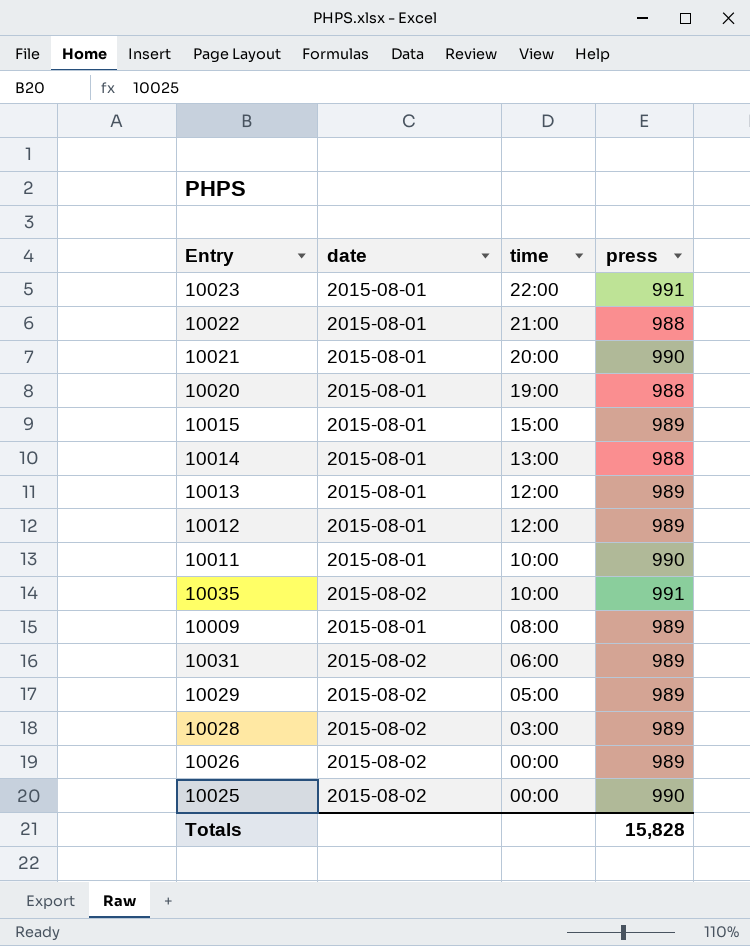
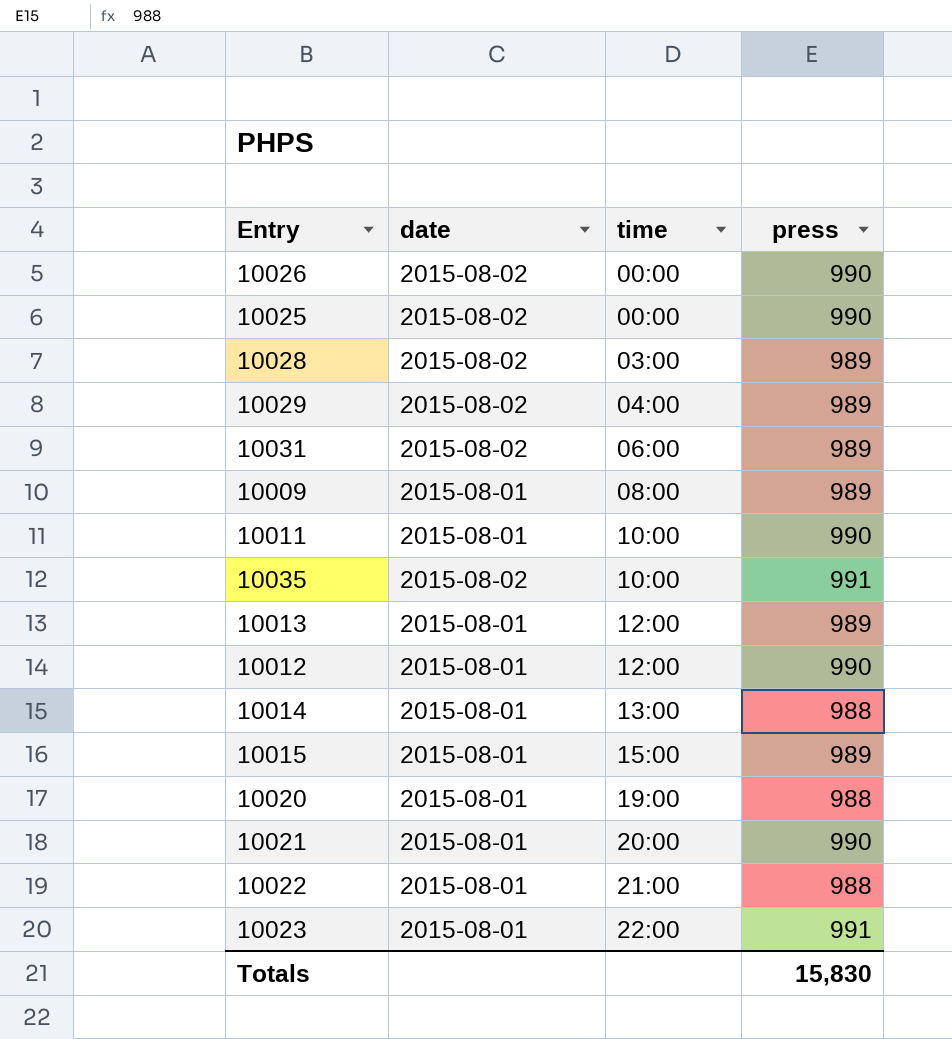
row order: time descending -> time ascending
10026 | press: 989 -> 990
10029 | time: 05:00 -> 04:00
10012 | press: 989 -> 990
Totals | press: 15,828 -> 15,830

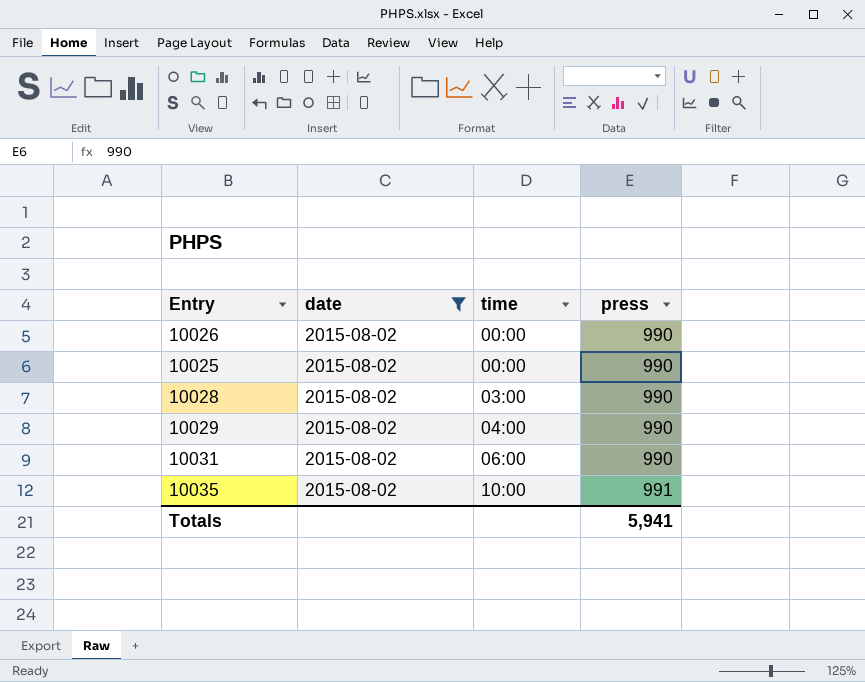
filter: none -> date = 2015-08-02
10028 | press: 989 -> 990
10029 | press: 989 -> 990
10031 | press: 989 -> 990
Totals | press: 15,830 -> 5,941

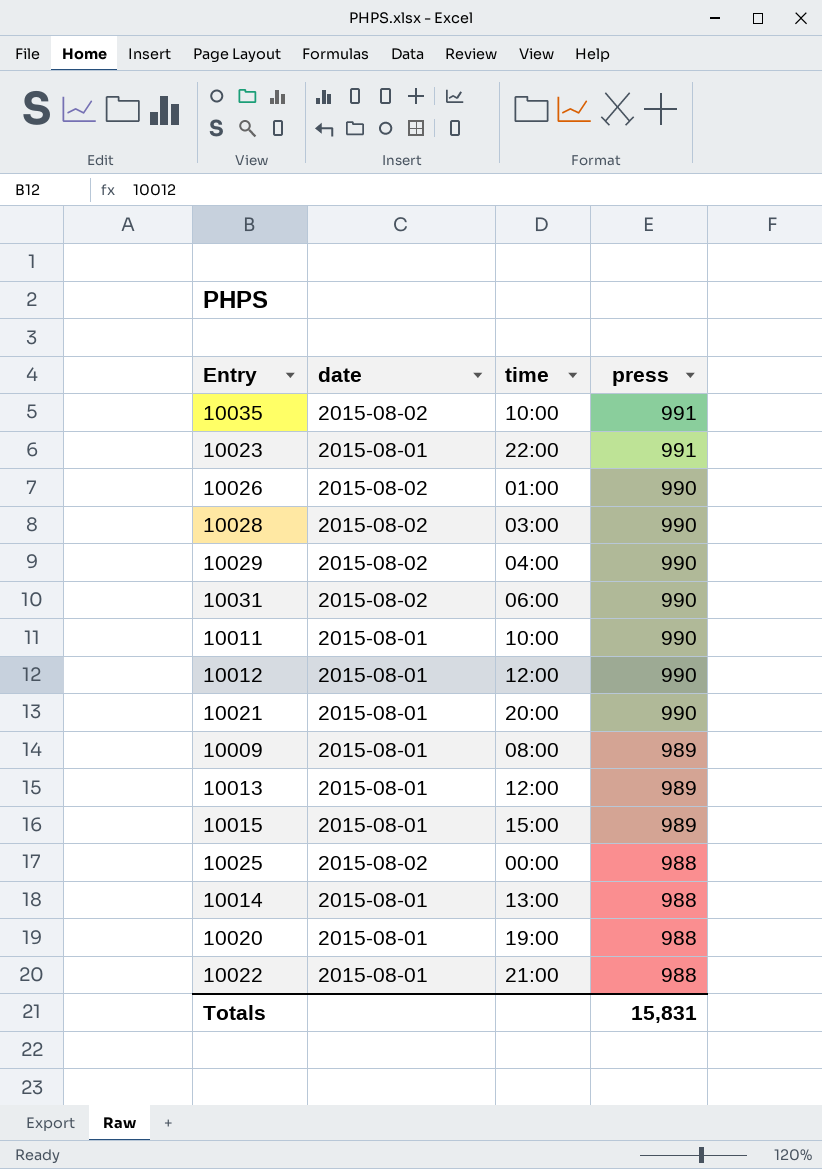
filter: date = 2015-08-02 -> none
row order: time ascending -> press descending
10026 | time: 00:00 -> 01:00
10025 | press: 990 -> 988
Totals | press: 5,941 -> 15,831

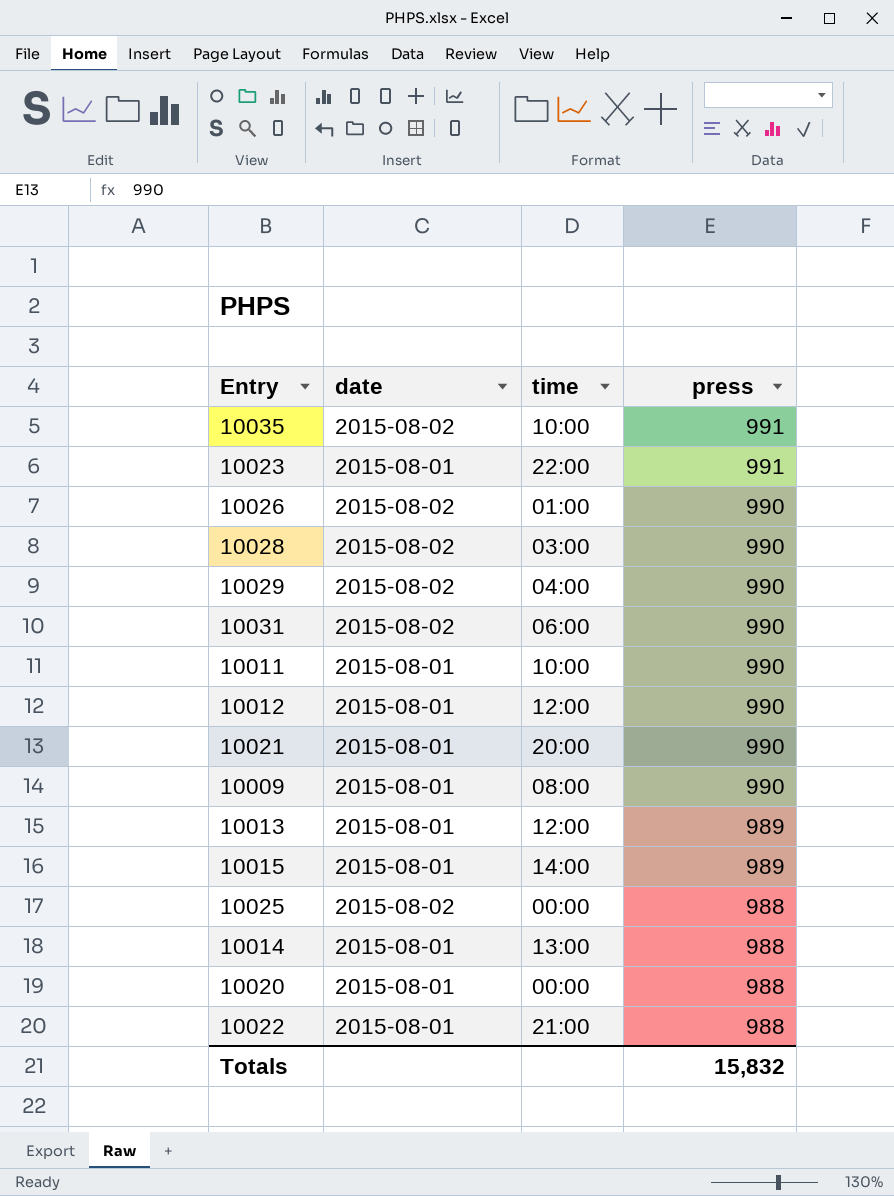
10009 | press: 989 -> 990
10015 | time: 15:00 -> 14:00
10020 | time: 19:00 -> 00:00
Totals | press: 15,831 -> 15,832

